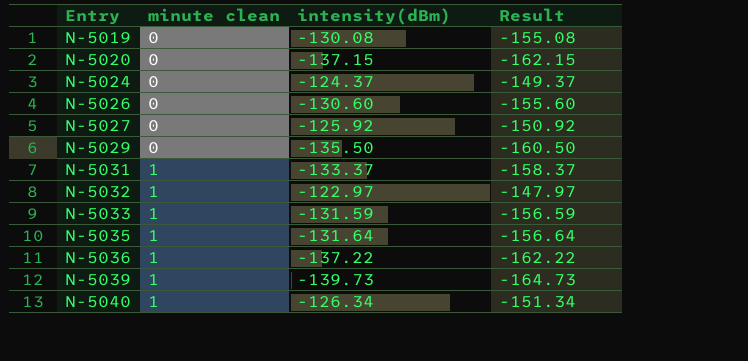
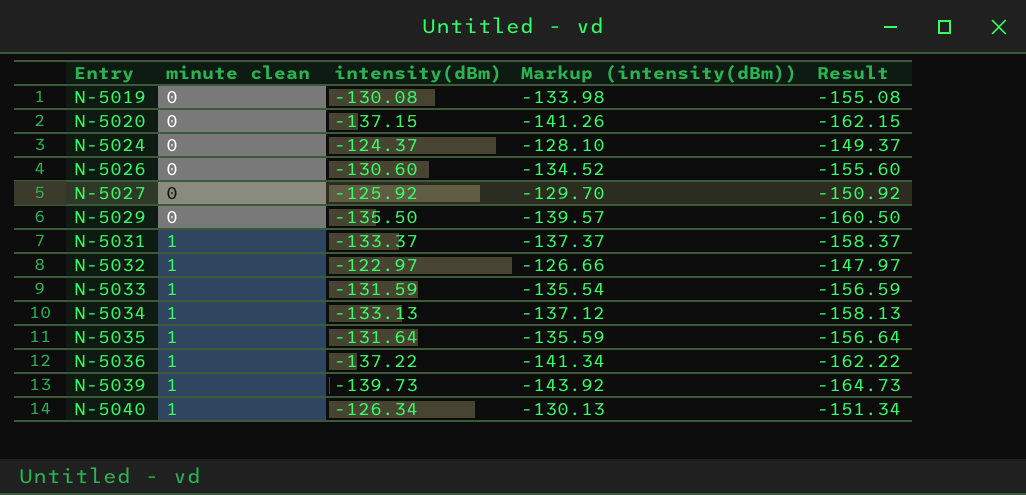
column Markup (intensity(dBm)) | formula: none -> [intensity(dBm)] * 1.03
row N-5034: none -> 1 | -133.13 | -137.12 | -158.13

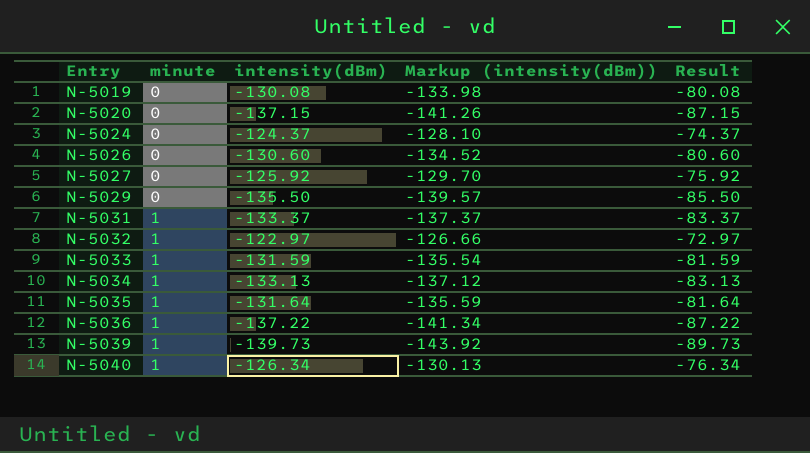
column name: minute clean -> minute
column Result | formula: [intensity(dBm)] - 25 -> [intensity(dBm)] + 50

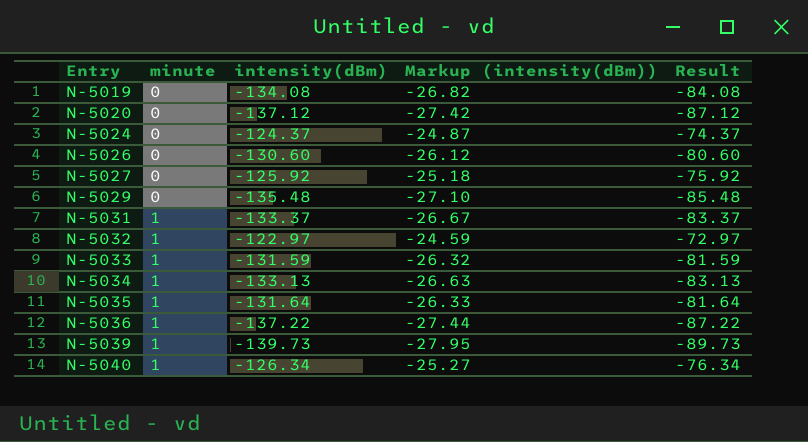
column Markup (intensity(dBm)) | formula: [intensity(dBm)] * 1.03 -> [intensity(dBm)] * 0.2
N-5019 | intensity(dBm): -130.08 -> -134.08
N-5019 | Result: -80.08 -> -84.08
N-5020 | intensity(dBm): -137.15 -> -137.12
N-5020 | Result: -87.15 -> -87.12
N-5029 | intensity(dBm): -135.50 -> -135.48
N-5029 | Result: -85.50 -> -85.48

